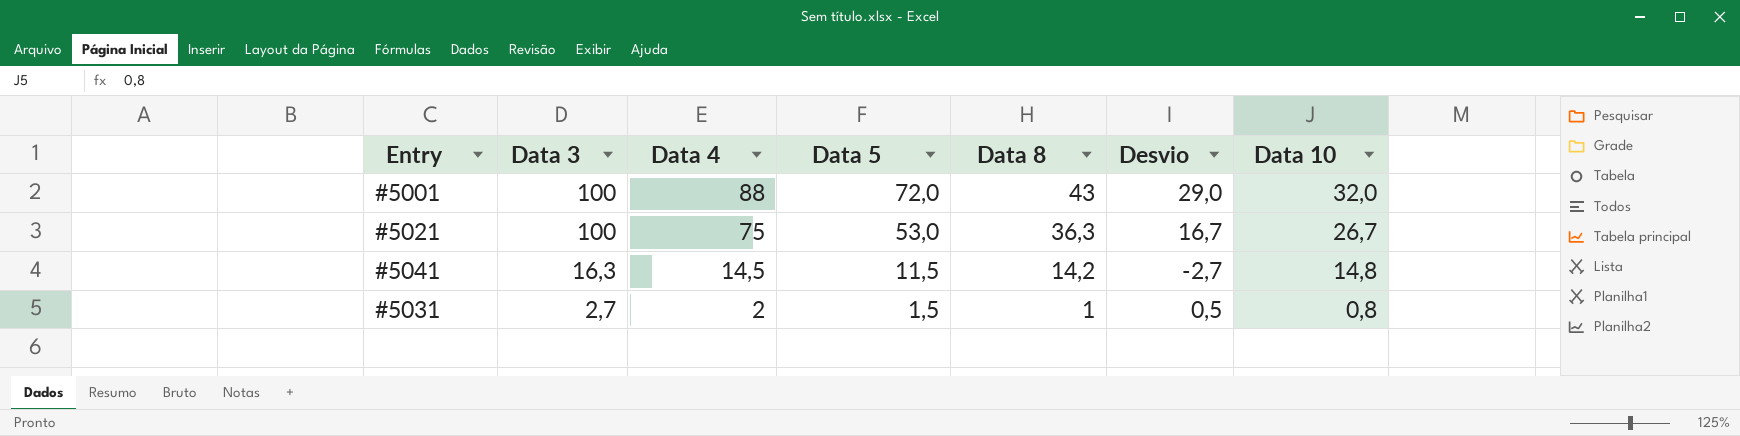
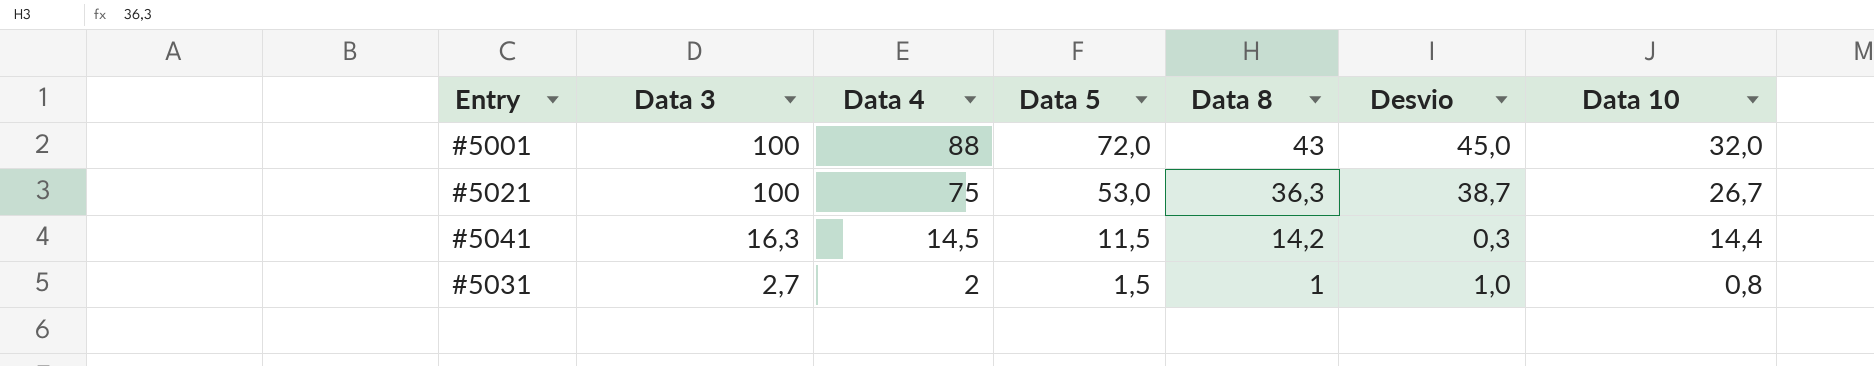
column Desvio | formula: [Data 5] - [Data 8] -> [Data 4] - [Data 8]
#5041 | Data 10: 14,8 -> 14,4

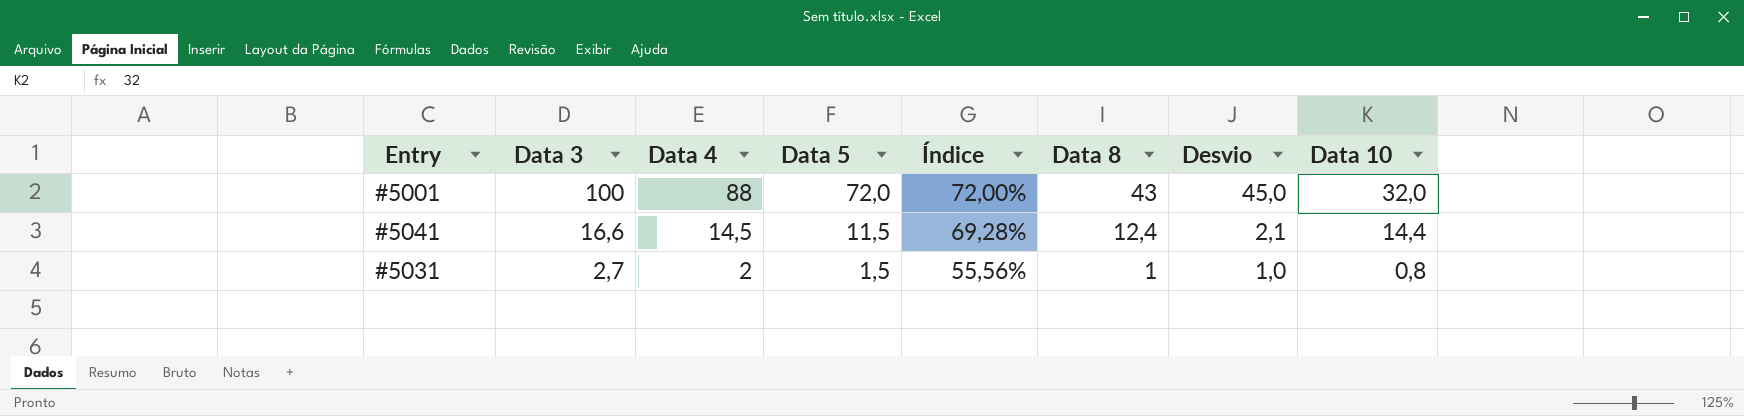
column Índice | formula: none -> [Data 5] / [Data 3]
row #5021: 100 | 75 | 53,0 | 36,3 | 38,7 | 26,7 -> none
#5041 | Data 3: 16,3 -> 16,6
#5041 | Data 8: 14,2 -> 12,4
#5041 | Desvio: 0,3 -> 2,1

